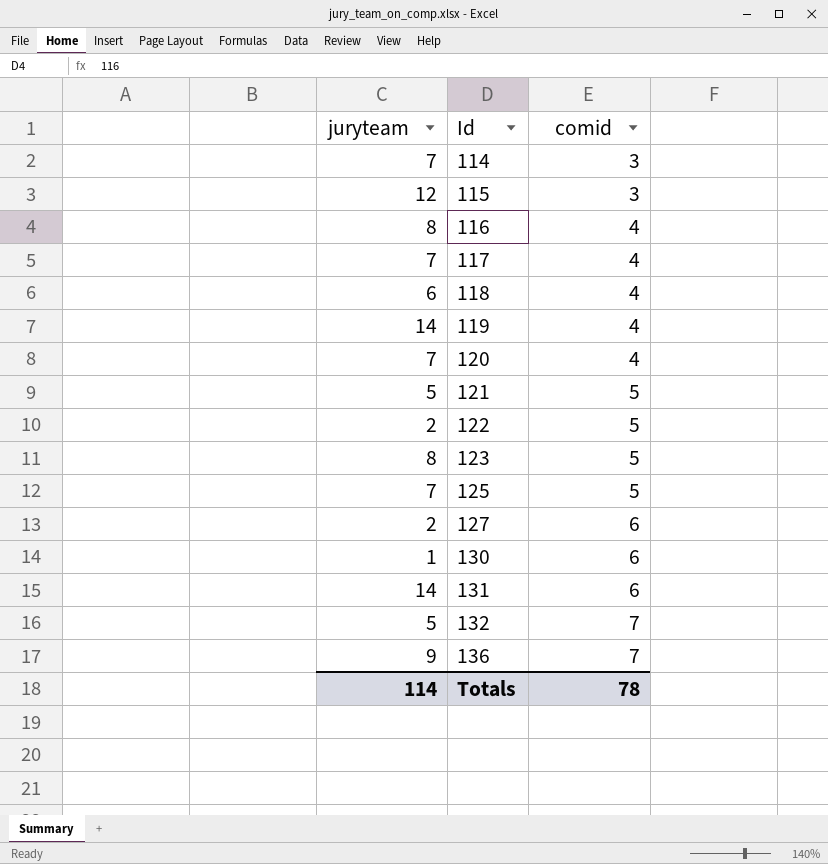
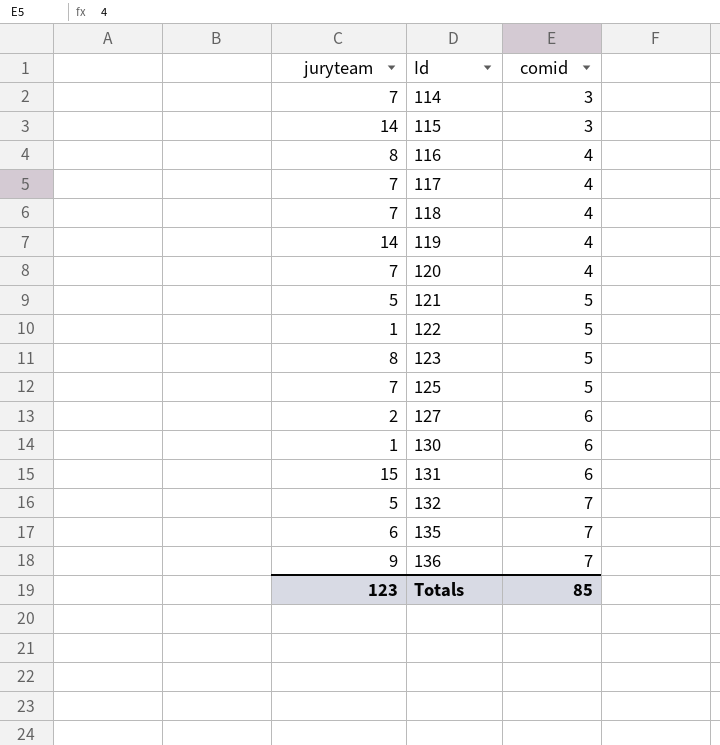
115 | juryteam: 12 -> 14
118 | juryteam: 6 -> 7
122 | juryteam: 2 -> 1
131 | juryteam: 14 -> 15
row 135: none -> 6 | 7
Totals | juryteam: 114 -> 123
Totals | comid: 78 -> 85

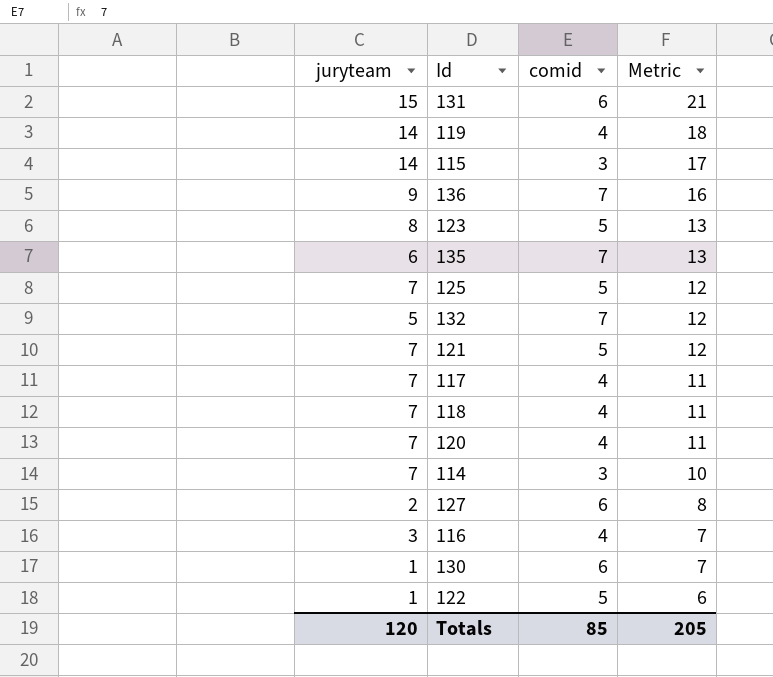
row order: Id ascending -> Metric descending
column Metric | formula: none -> [juryteam] + [comid]
121 | juryteam: 5 -> 7
116 | juryteam: 8 -> 3
Totals | juryteam: 123 -> 120

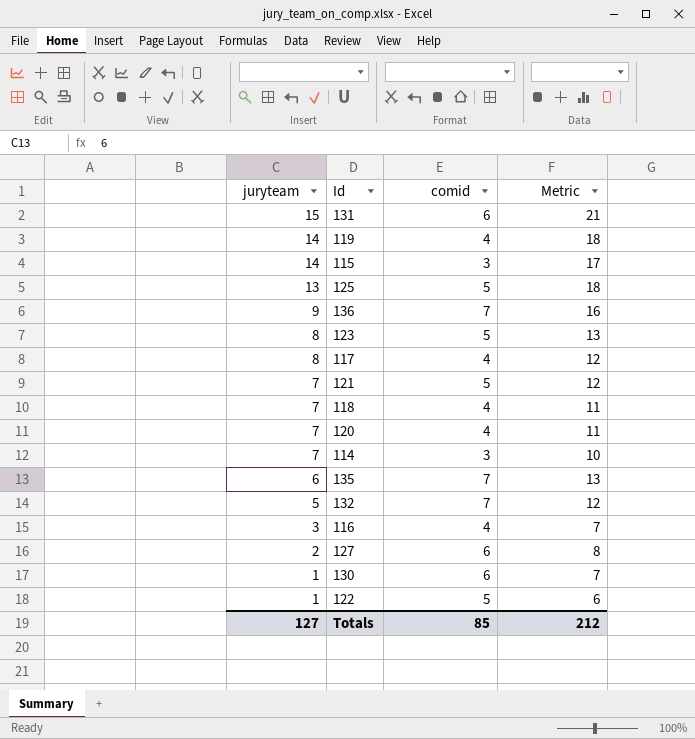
row order: Metric descending -> juryteam descending
125 | juryteam: 7 -> 13
125 | Metric: 12 -> 18
117 | juryteam: 7 -> 8
117 | Metric: 11 -> 12
Totals | juryteam: 120 -> 127
Totals | Metric: 205 -> 212

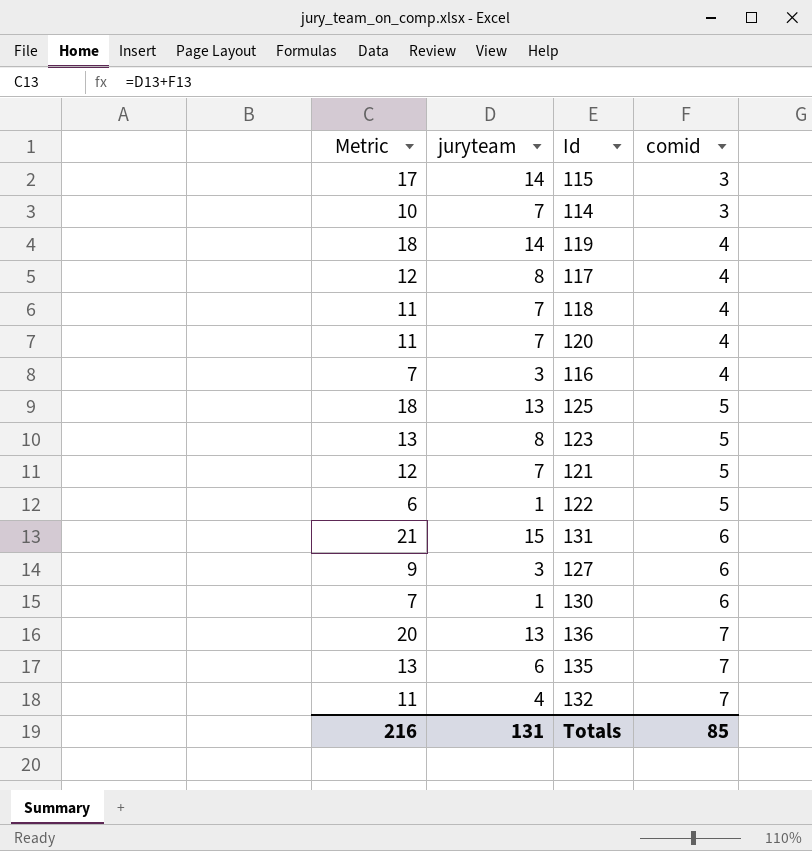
row order: juryteam descending -> comid ascending
column Metric | position: 4 -> 1
127 | Metric: 8 -> 9
127 | juryteam: 2 -> 3
136 | Metric: 16 -> 20
136 | juryteam: 9 -> 13
132 | Metric: 12 -> 11
132 | juryteam: 5 -> 4
Totals | Metric: 212 -> 216
Totals | juryteam: 127 -> 131

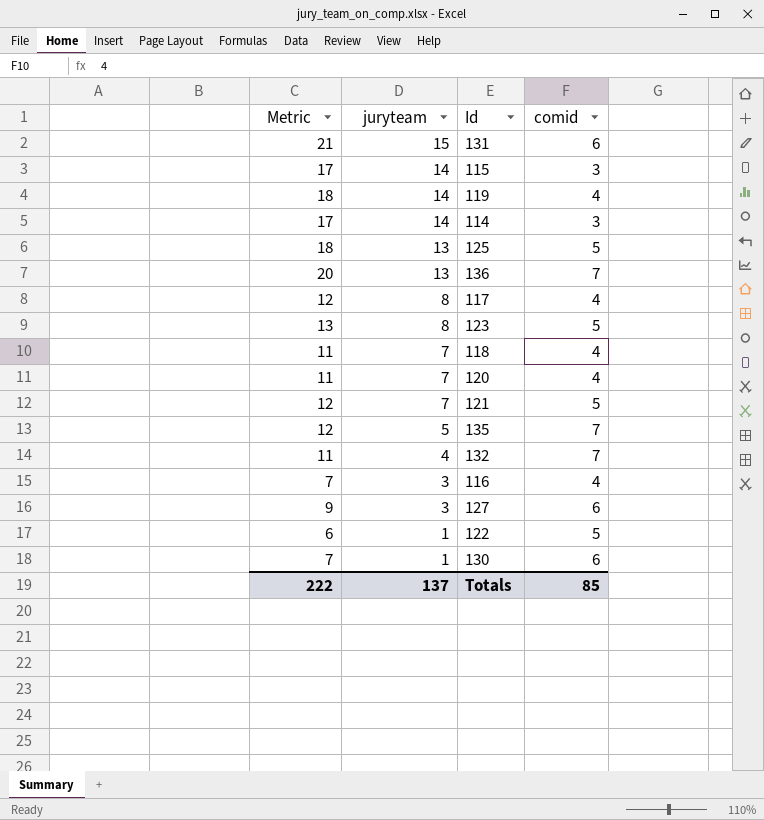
row order: comid ascending -> juryteam descending
114 | Metric: 10 -> 17
114 | juryteam: 7 -> 14
135 | Metric: 13 -> 12
135 | juryteam: 6 -> 5
Totals | Metric: 216 -> 222
Totals | juryteam: 131 -> 137

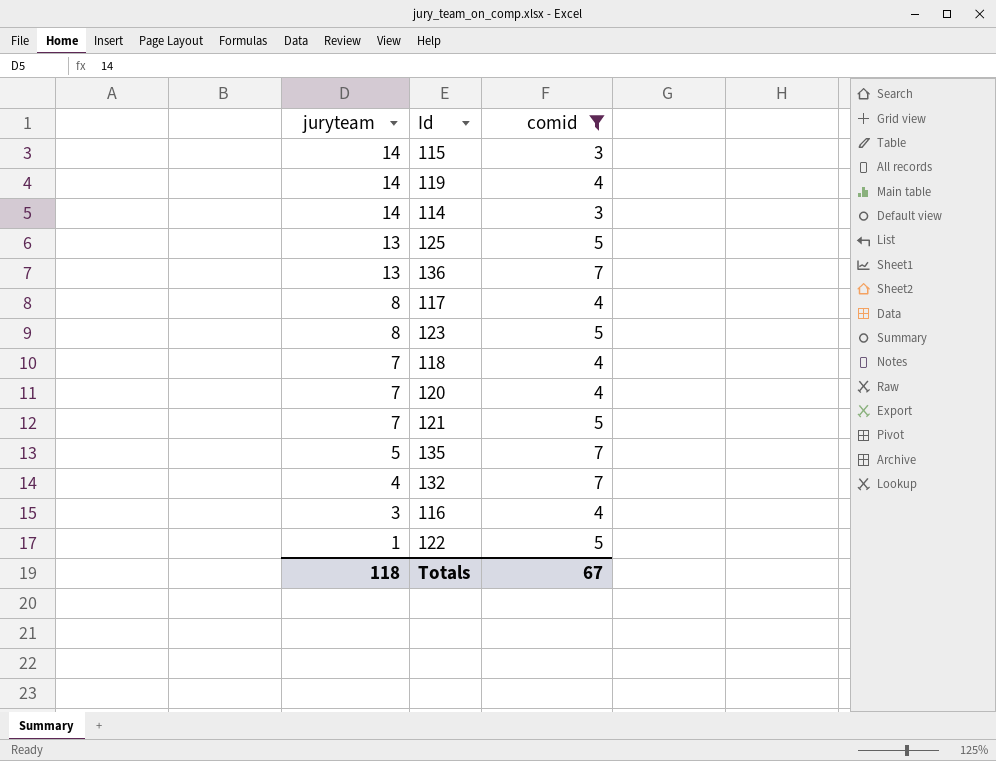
filter: none -> comid != 6
column Metric | formula: [juryteam] + [comid] -> none
Totals | juryteam: 137 -> 118
Totals | comid: 85 -> 67

